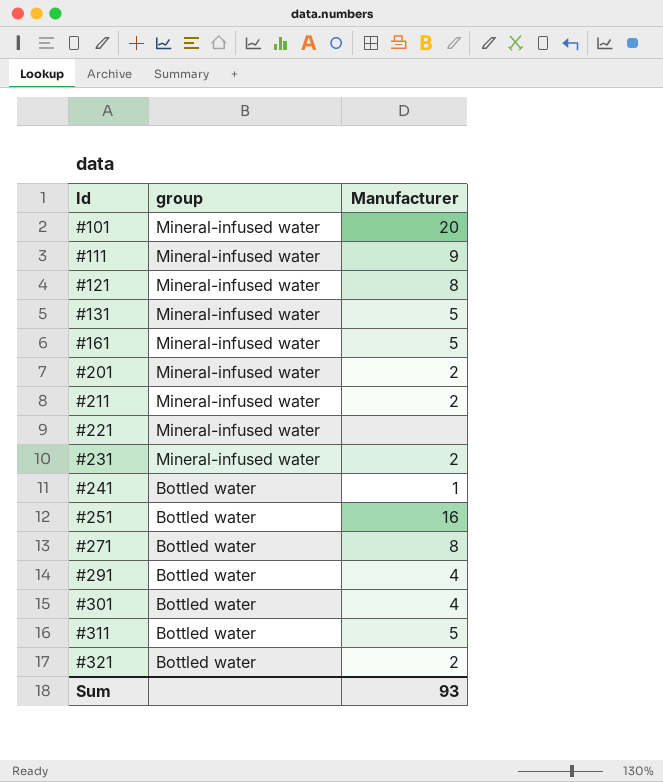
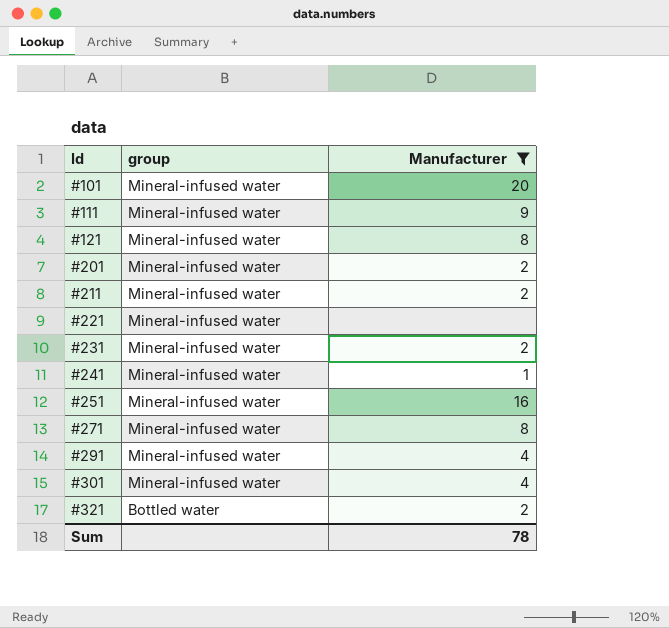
filter: none -> Manufacturer != 5
#241 | group: Bottled water -> Mineral-infused water
#251 | group: Bottled water -> Mineral-infused water
#271 | group: Bottled water -> Mineral-infused water
#291 | group: Bottled water -> Mineral-infused water
#301 | group: Bottled water -> Mineral-infused water
Sum | Manufacturer: 93 -> 78

